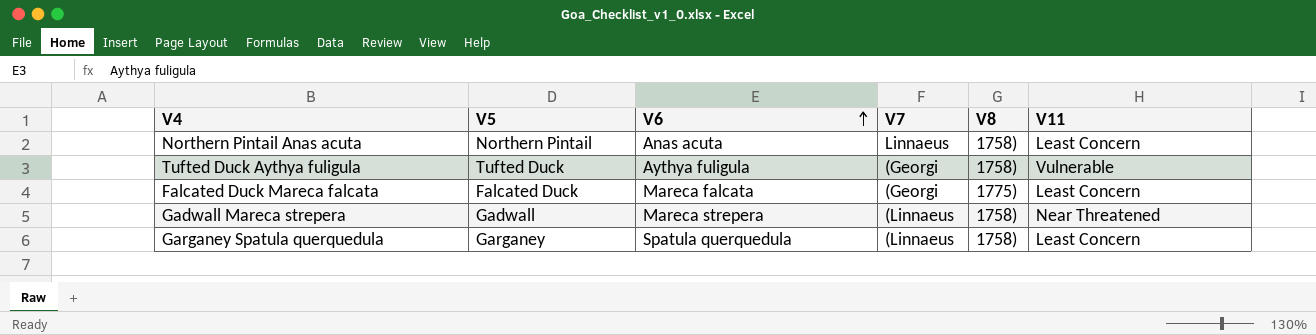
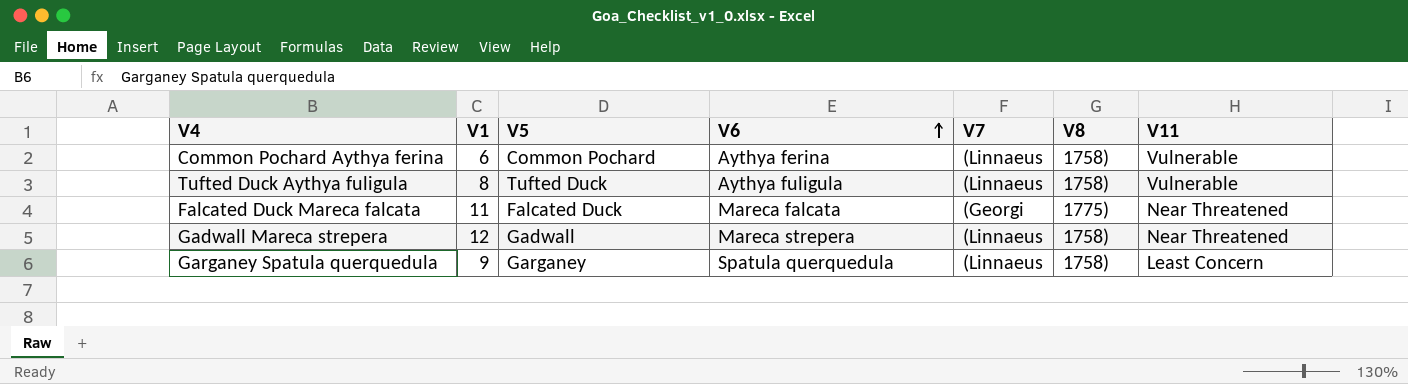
column V1 | position: none -> 2
row Northern Pintail Anas acuta: Northern Pintail | Anas acuta | Linnaeus | 1758) | Least Concern -> none
row Common Pochard Aythya ferina: none -> 6 | Common Pochard | Aythya ferina | (Linnaeus | 1758) | Vulnerable
Tufted Duck Aythya fuligula | V7: (Georgi -> (Linnaeus
Falcated Duck Mareca falcata | V11: Least Concern -> Near Threatened

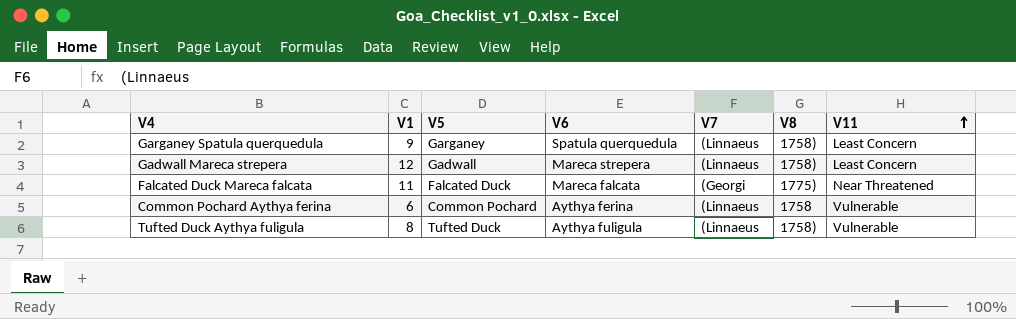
row order: V6 ascending -> V11 ascending
Gadwall Mareca strepera | V11: Near Threatened -> Least Concern
Common Pochard Aythya ferina | V8: 1758) -> 1758

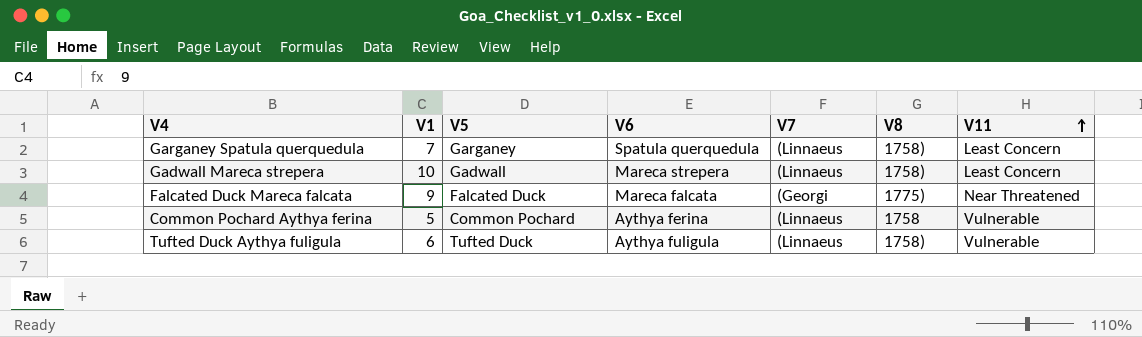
Garganey Spatula querquedula | V1: 9 -> 7
Gadwall Mareca strepera | V1: 12 -> 10
Falcated Duck Mareca falcata | V1: 11 -> 9
Common Pochard Aythya ferina | V1: 6 -> 5
Tufted Duck Aythya fuligula | V1: 8 -> 6

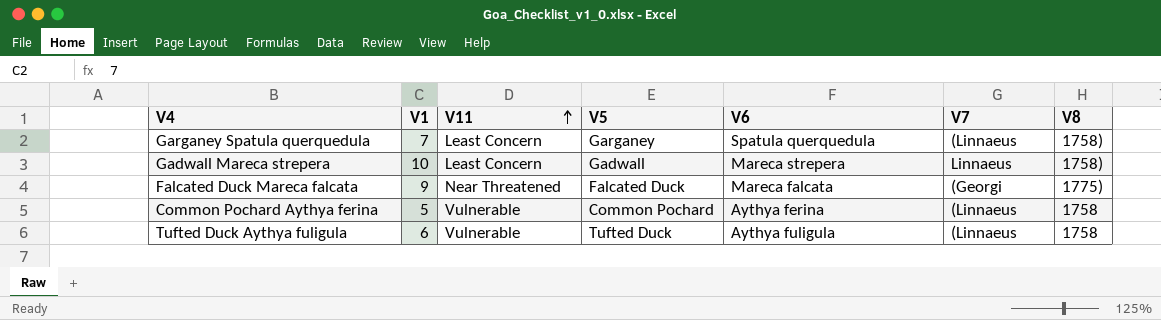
column V11 | position: 7 -> 3
Gadwall Mareca strepera | V7: (Linnaeus -> Linnaeus
Tufted Duck Aythya fuligula | V8: 1758) -> 1758

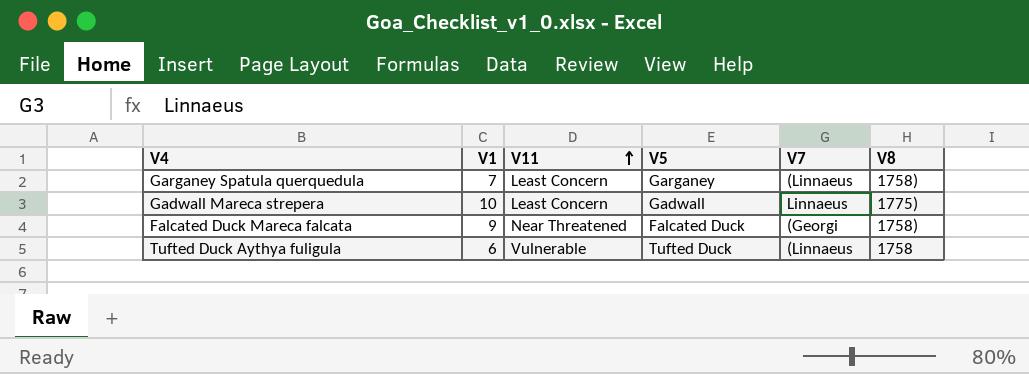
column V6 | position: 5 -> none
row Common Pochard Aythya ferina: 5 | Vulnerable | Common Pochard | Aythya ferina | (Linnaeus | 1758 -> none
Gadwall Mareca strepera | V8: 1758) -> 1775)
Falcated Duck Mareca falcata | V8: 1775) -> 1758)

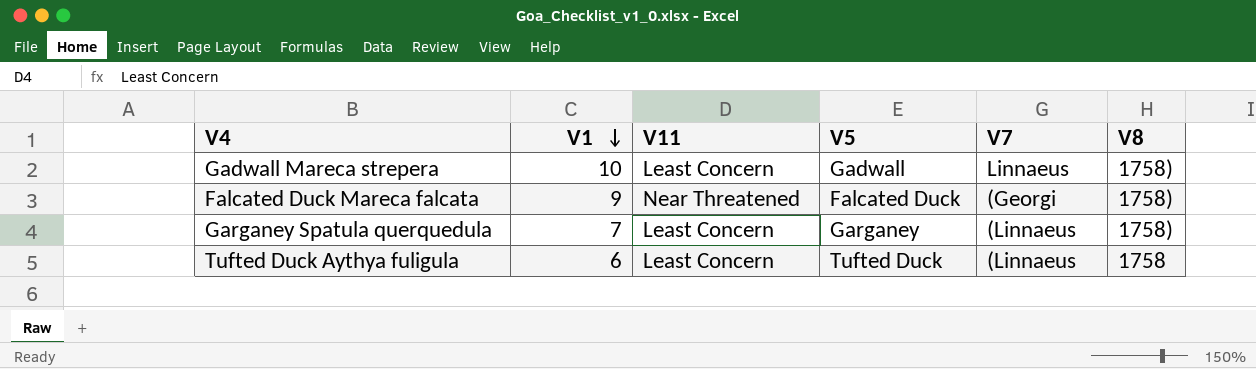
row order: V11 ascending -> V1 descending
Gadwall Mareca strepera | V8: 1775) -> 1758)
Tufted Duck Aythya fuligula | V11: Vulnerable -> Least Concern

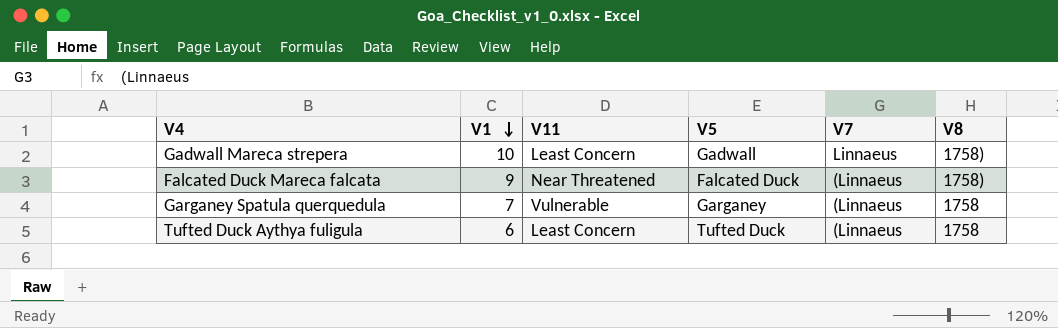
Falcated Duck Mareca falcata | V7: (Georgi -> (Linnaeus
Garganey Spatula querquedula | V11: Least Concern -> Vulnerable
Garganey Spatula querquedula | V8: 1758) -> 1758

